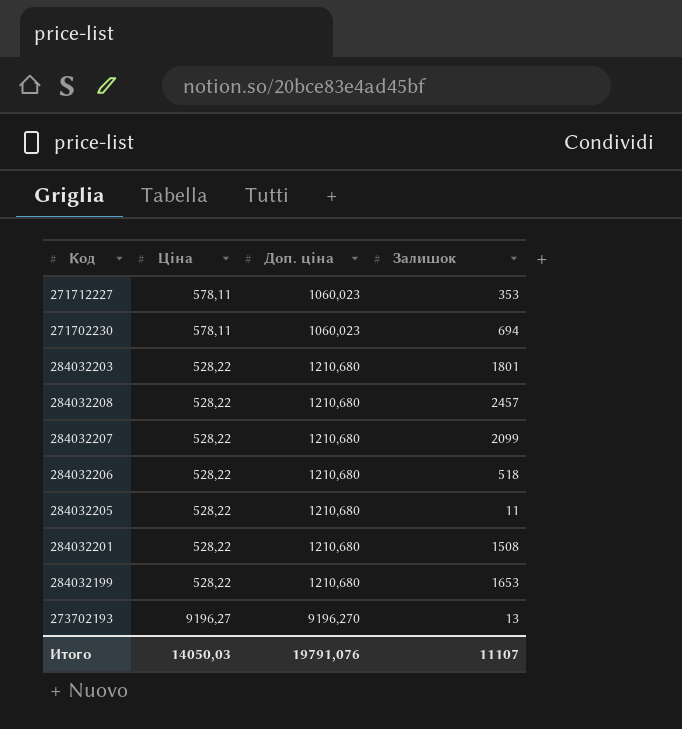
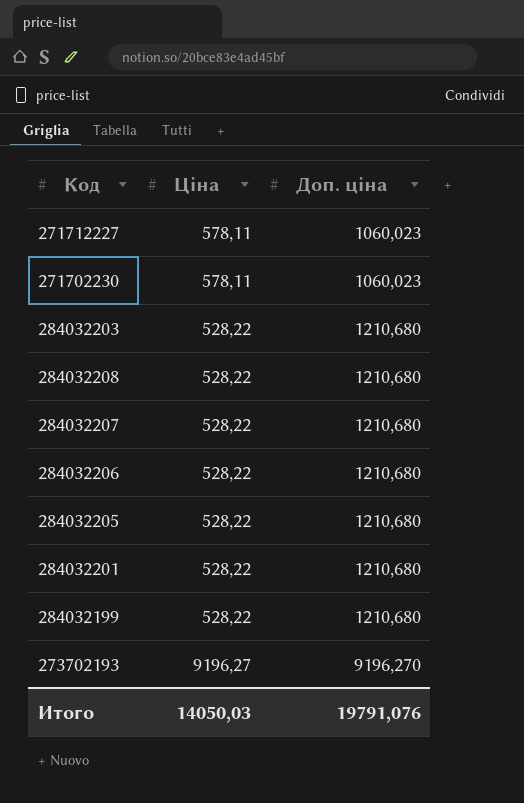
column Залишок | position: 4 -> none

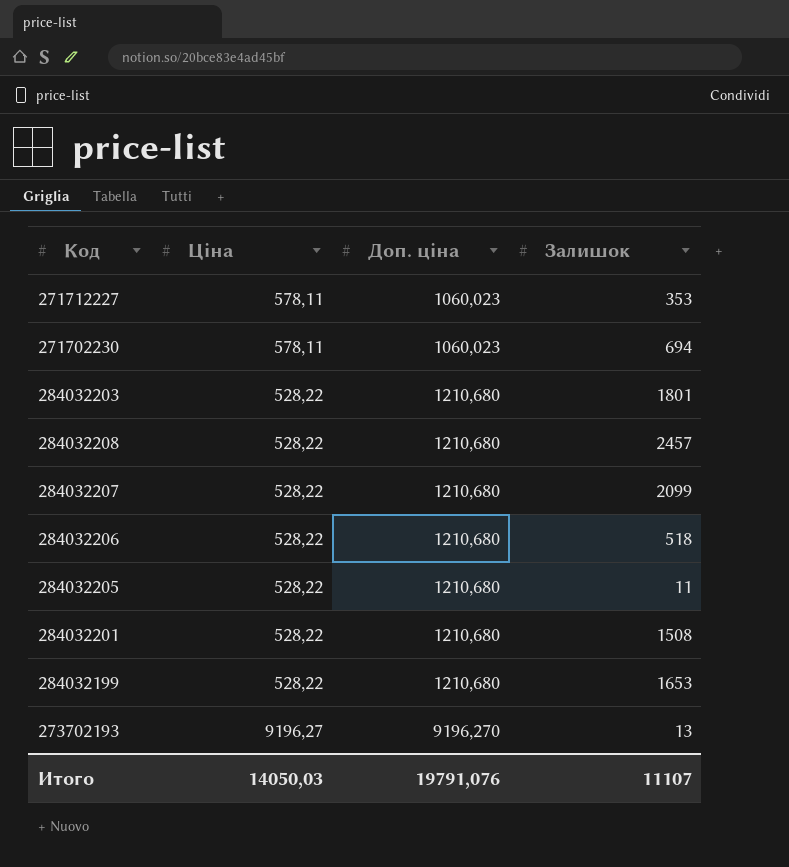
column Залишок | position: none -> 4

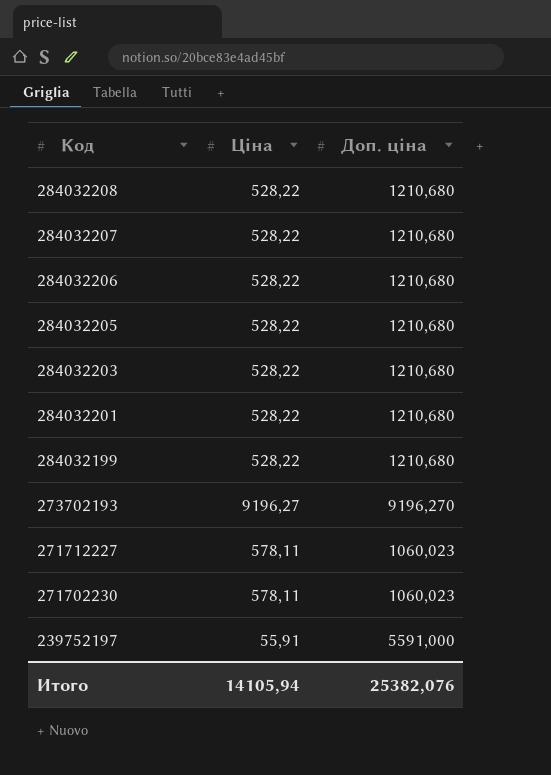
row order: Доп. ціна ascending -> Код descending
column Залишок | position: 4 -> none
row 239752197: none -> 55,91 | 5591,000
Итого | Ціна: 14050,03 -> 14105,94
Итого | Доп. ціна: 19791,076 -> 25382,076

